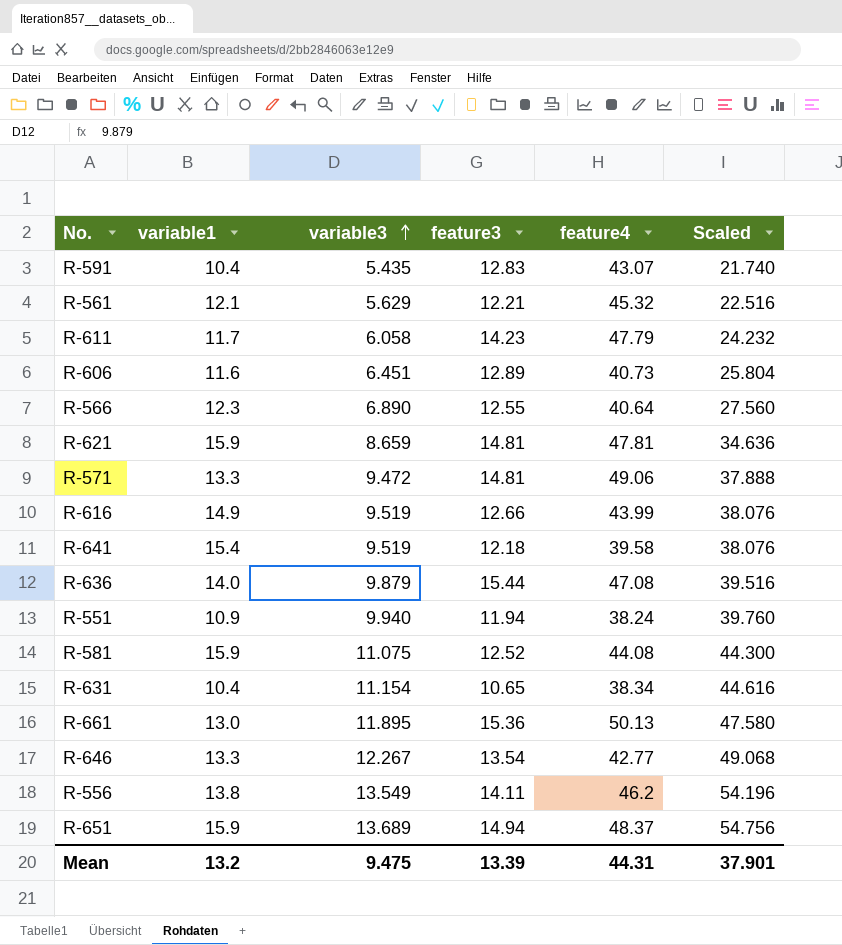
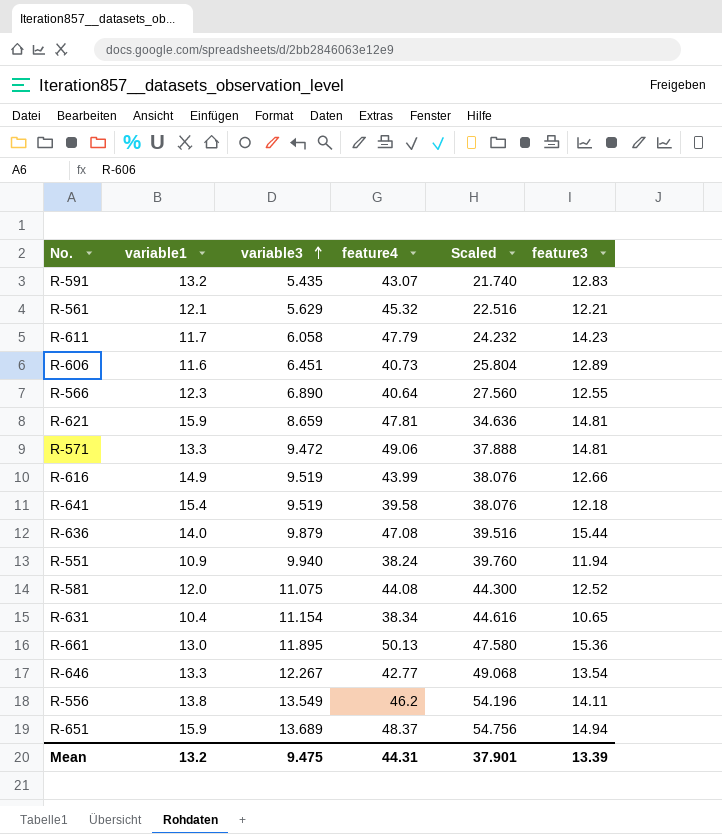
column feature3 | position: 4 -> 6
R-591 | variable1: 10.4 -> 13.2
R-581 | variable1: 15.9 -> 12.0

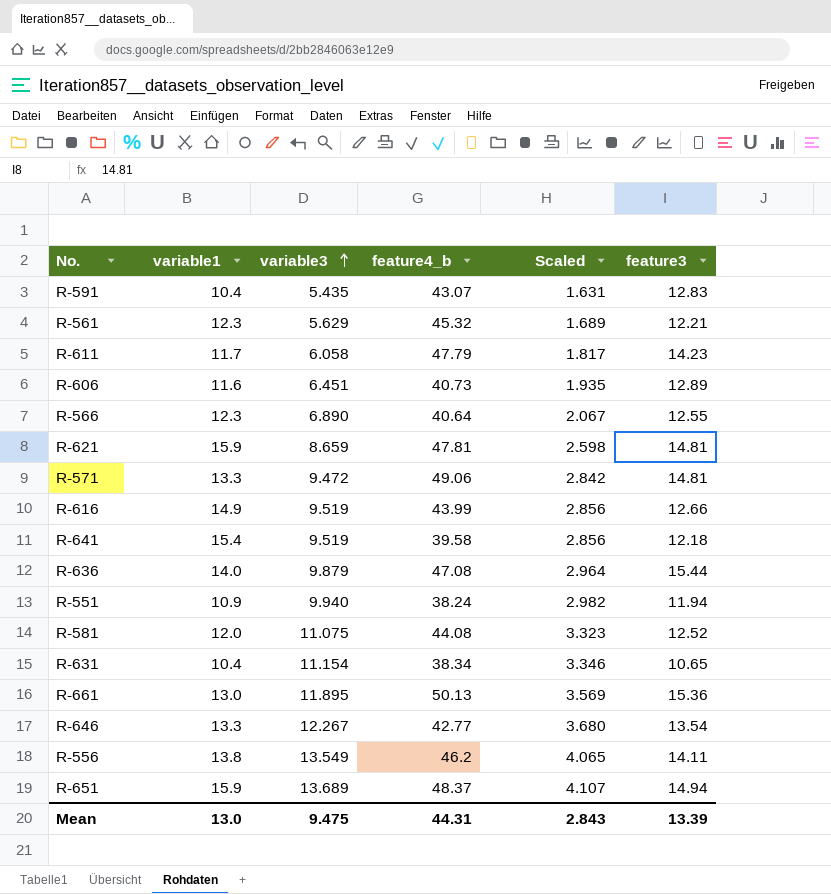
column name: feature4 -> feature4_b
column Scaled | formula: [variable3] * 4 -> [variable3] * 0.3
R-591 | variable1: 13.2 -> 10.4
R-561 | variable1: 12.1 -> 12.3
Mean | variable1: 13.2 -> 13.0
Mean | Scaled: 37.901 -> 2.843

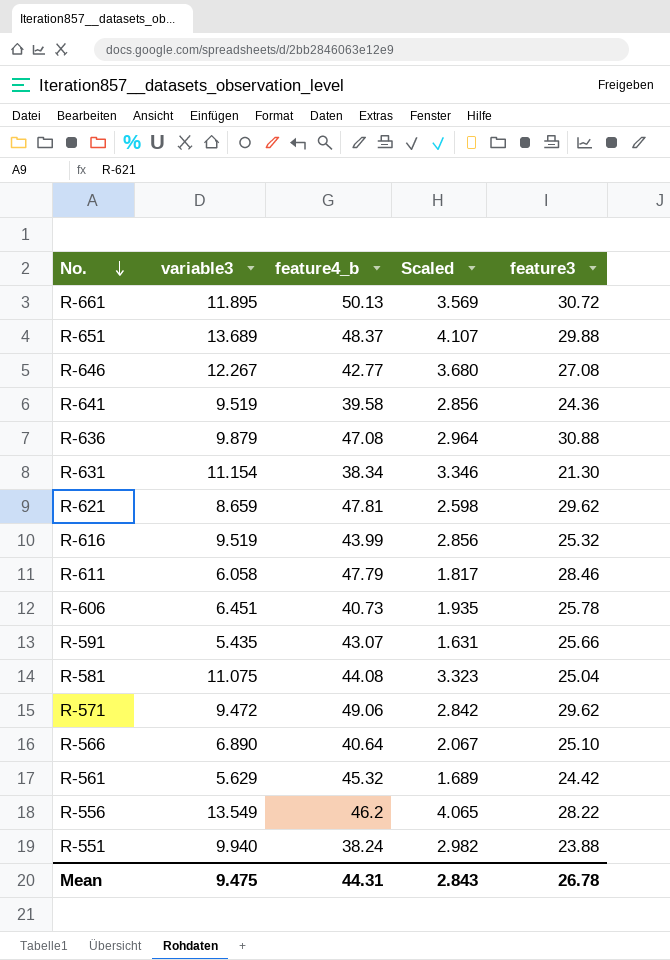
row order: variable3 ascending -> No. descending
column variable1 | position: 2 -> none
R-661 | feature3: 15.36 -> 30.72
R-651 | feature3: 14.94 -> 29.88
R-646 | feature3: 13.54 -> 27.08
R-641 | feature3: 12.18 -> 24.36
R-636 | feature3: 15.44 -> 30.88
R-631 | feature3: 10.65 -> 21.30
R-621 | feature3: 14.81 -> 29.62
R-616 | feature3: 12.66 -> 25.32
R-611 | feature3: 14.23 -> 28.46
R-606 | feature3: 12.89 -> 25.78
R-591 | feature3: 12.83 -> 25.66
R-581 | feature3: 12.52 -> 25.04
R-571 | feature3: 14.81 -> 29.62
R-566 | feature3: 12.55 -> 25.10
R-561 | feature3: 12.21 -> 24.42
R-556 | feature3: 14.11 -> 28.22
R-551 | feature3: 11.94 -> 23.88
Mean | feature3: 13.39 -> 26.78

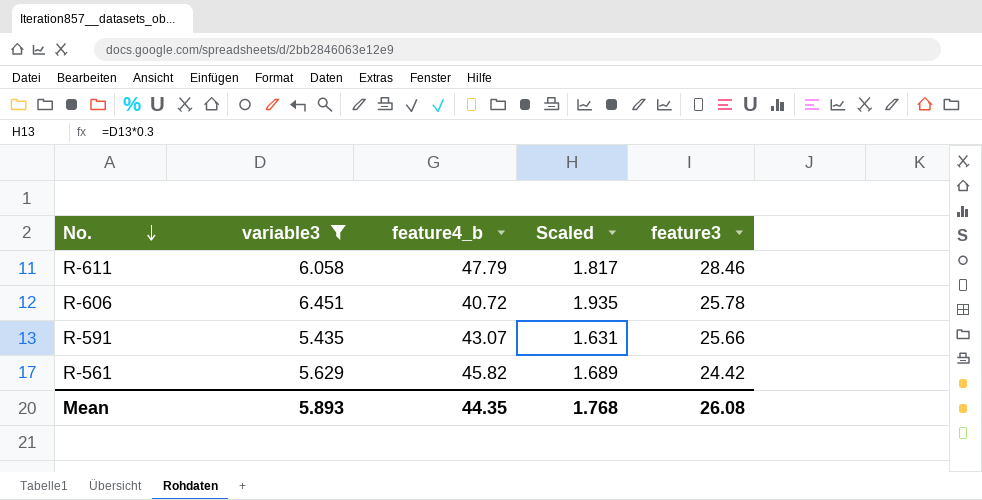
filter: none -> variable3 <= 6.451
R-606 | feature4_b: 40.73 -> 40.72
R-561 | feature4_b: 45.32 -> 45.82
Mean | variable3: 9.475 -> 5.893
Mean | feature4_b: 44.31 -> 44.35
Mean | Scaled: 2.843 -> 1.768
Mean | feature3: 26.78 -> 26.08

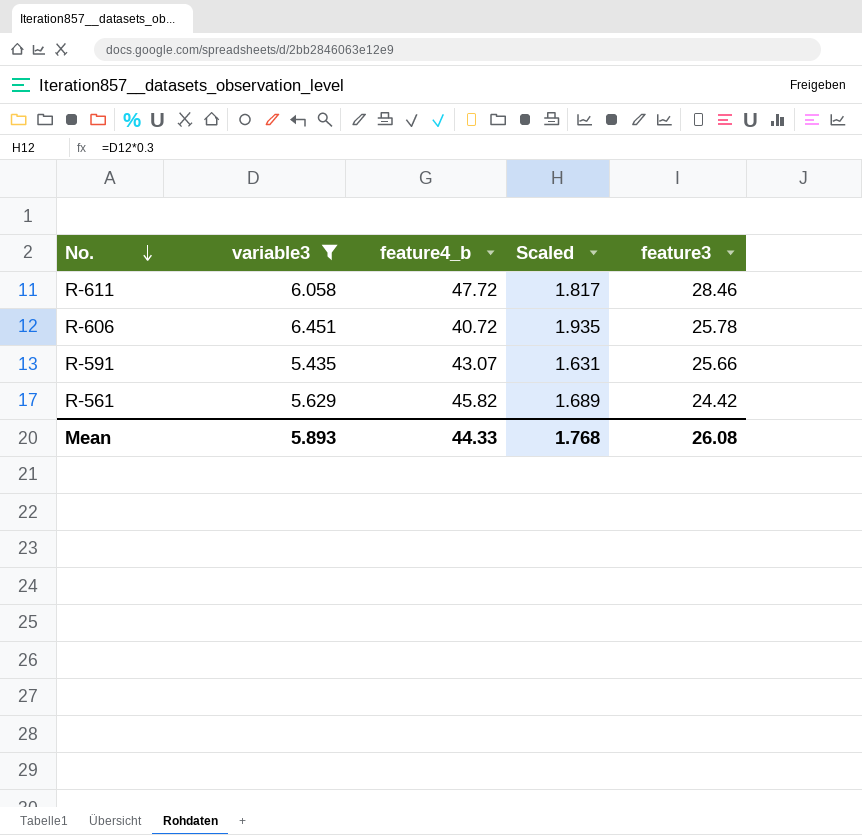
R-611 | feature4_b: 47.79 -> 47.72
Mean | feature4_b: 44.35 -> 44.33

